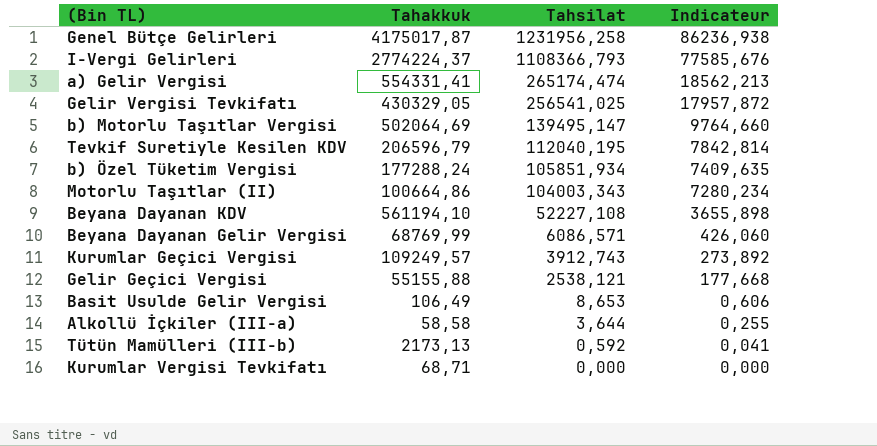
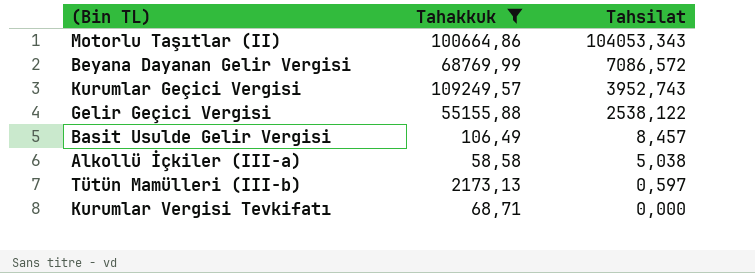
filter: none -> Tahakkuk <= 109249,57
column Indicateur | formula: [Tahsilat] * 0,07 -> none
Motorlu Taşıtlar (II) | Tahsilat: 104003,343 -> 104053,343
Beyana Dayanan Gelir Vergisi | Tahsilat: 6086,571 -> 7086,572
Kurumlar Geçici Vergisi | Tahsilat: 3912,743 -> 3952,743
Gelir Geçici Vergisi | Tahsilat: 2538,121 -> 2538,122
Basit Usulde Gelir Vergisi | Tahsilat: 8,653 -> 8,457
Alkollü İçkiler (III-a) | Tahsilat: 3,644 -> 5,038
Tütün Mamülleri (III-b) | Tahsilat: 0,592 -> 0,597

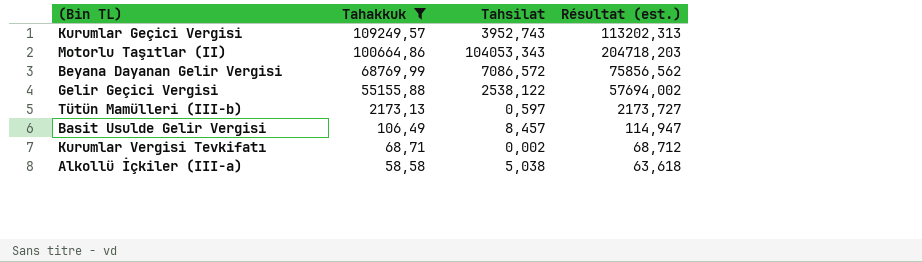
row order: Tahsilat descending -> Tahakkuk descending
column Résultat (est.) | formula: none -> [Tahakkuk] + [Tahsilat]
Kurumlar Vergisi Tevkifatı | Tahsilat: 0,000 -> 0,002

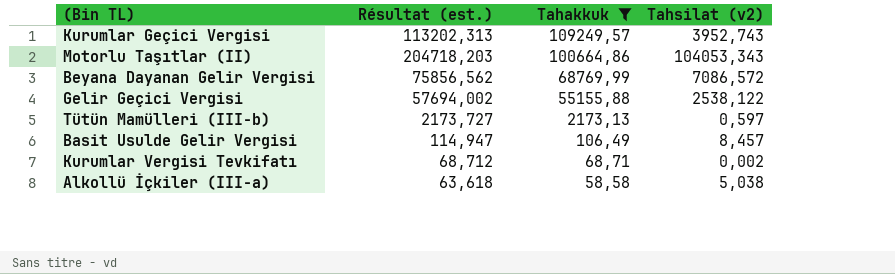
column Résultat (est.) | position: 4 -> 2
column name: Tahsilat -> Tahsilat (v2)

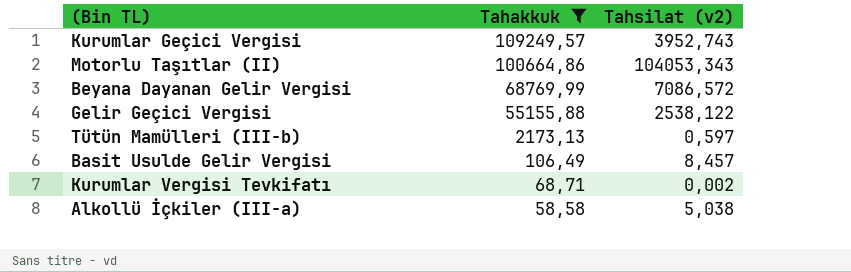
column Résultat (est.) | formula: [Tahakkuk] + [Tahsilat (v2)] -> none

